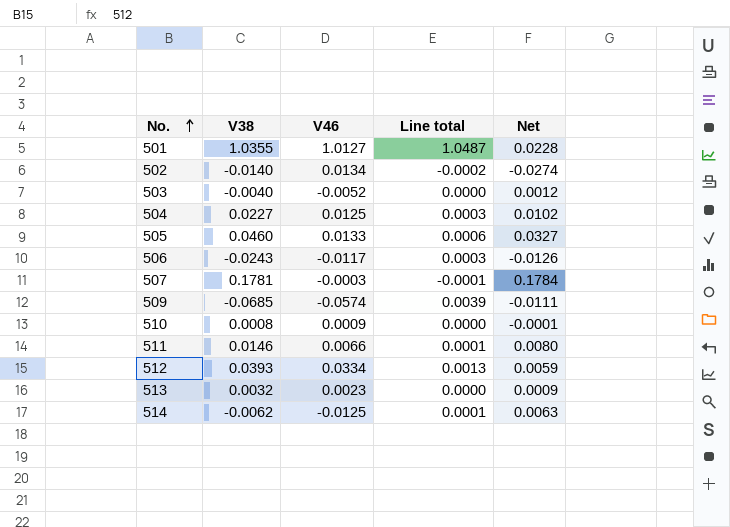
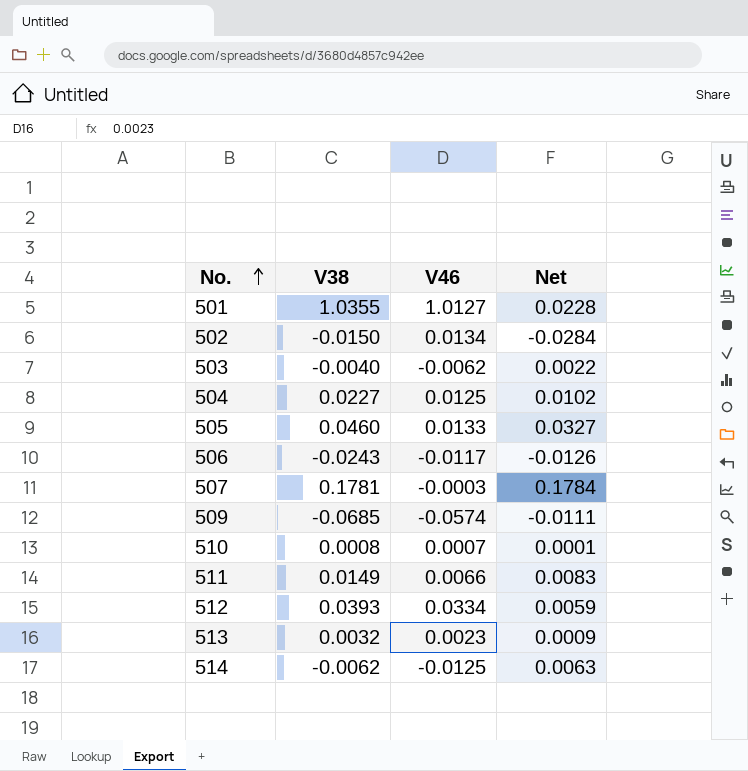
column Line total | formula: [V38] * [V46] -> none
502 | V38: -0.0140 -> -0.0150
502 | Net: -0.0274 -> -0.0284
503 | V46: -0.0052 -> -0.0062
503 | Net: 0.0012 -> 0.0022
510 | V46: 0.0009 -> 0.0007
510 | Net: -0.0001 -> 0.0001
511 | V38: 0.0146 -> 0.0149
511 | Net: 0.0080 -> 0.0083

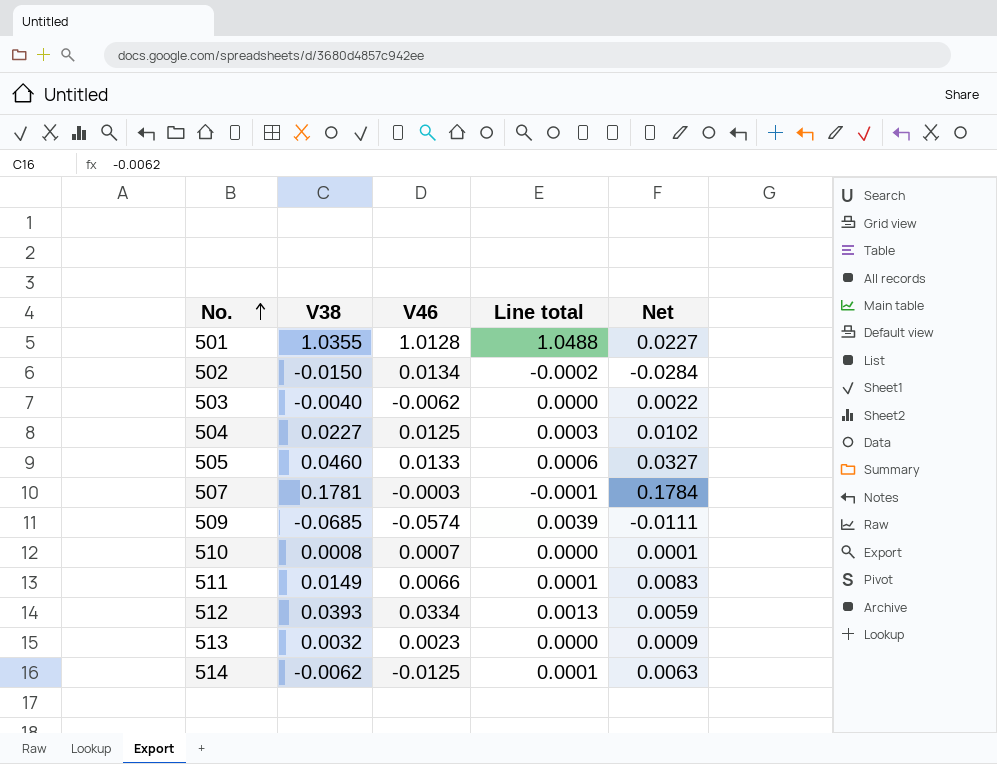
column Line total | formula: none -> [V38] * [V46]
row 506: -0.0243 | -0.0117 | -0.0126 -> none
501 | V46: 1.0127 -> 1.0128
501 | Net: 0.0228 -> 0.0227

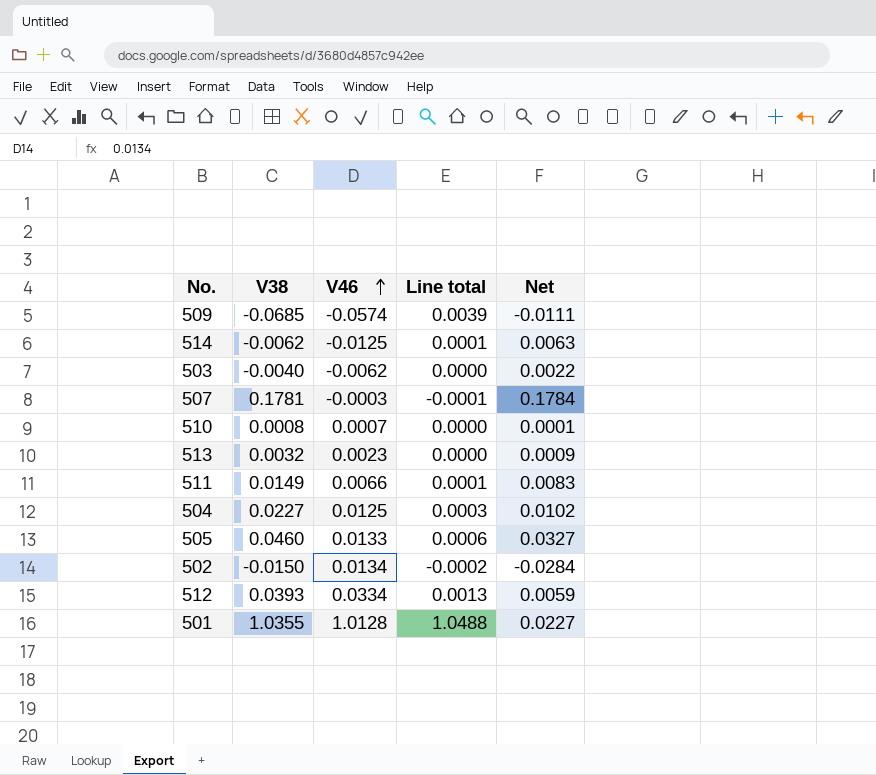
row order: No. ascending -> V46 ascending

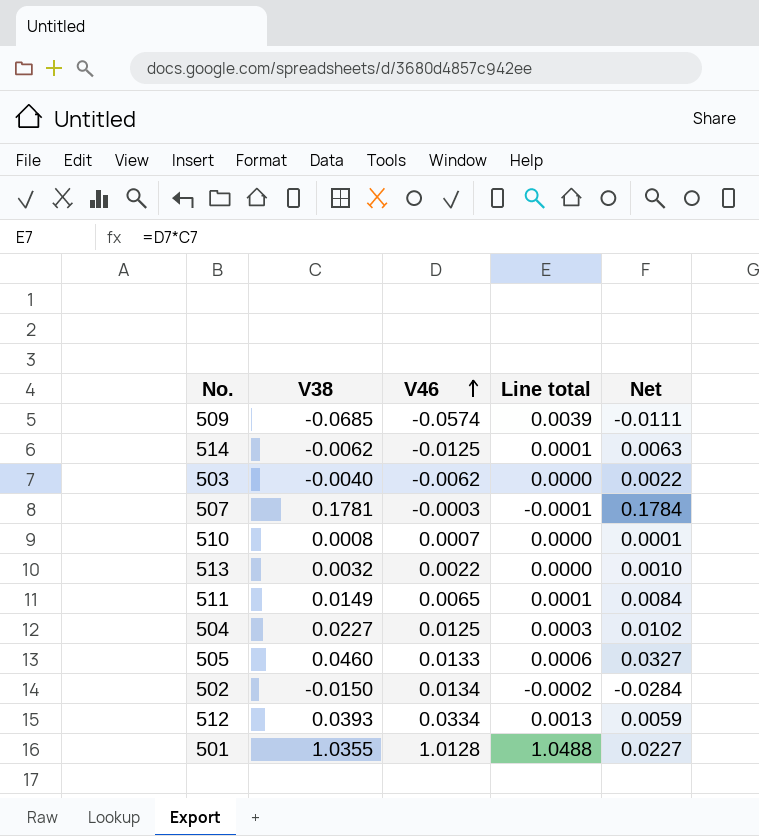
513 | V46: 0.0023 -> 0.0022
513 | Net: 0.0009 -> 0.0010
511 | V46: 0.0066 -> 0.0065
511 | Net: 0.0083 -> 0.0084

